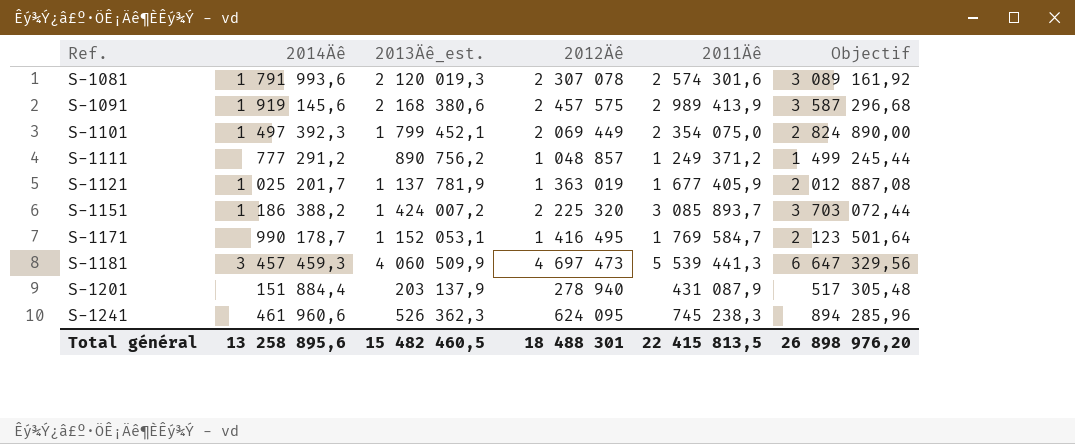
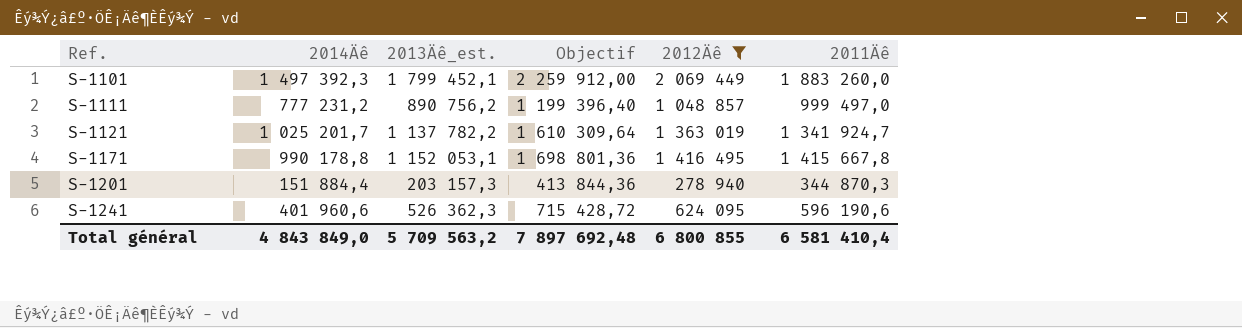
filter: none -> 2012Äê <= 2 069 449
column Objectif | position: 6 -> 4
S-1101 | Objectif: 2 824 890,00 -> 2 259 912,00
S-1101 | 2011Äê: 2 354 075,0 -> 1 883 260,0
S-1111 | 2014Äê: 777 291,2 -> 777 231,2
S-1111 | Objectif: 1 499 245,44 -> 1 199 396,40
S-1111 | 2011Äê: 1 249 371,2 -> 999 497,0
S-1121 | 2013Äê_est.: 1 137 781,9 -> 1 137 782,2
S-1121 | Objectif: 2 012 887,08 -> 1 610 309,64
S-1121 | 2011Äê: 1 677 405,9 -> 1 341 924,7
S-1171 | 2014Äê: 990 178,7 -> 990 178,8
S-1171 | Objectif: 2 123 501,64 -> 1 698 801,36
S-1171 | 2011Äê: 1 769 584,7 -> 1 415 667,8
S-1201 | 2013Äê_est.: 203 137,9 -> 203 157,3
S-1201 | Objectif: 517 305,48 -> 413 844,36
S-1201 | 2011Äê: 431 087,9 -> 344 870,3
S-1241 | 2014Äê: 461 960,6 -> 401 960,6
S-1241 | Objectif: 894 285,96 -> 715 428,72
S-1241 | 2011Äê: 745 238,3 -> 596 190,6
Total général | 2014Äê: 13 258 895,6 -> 4 843 849,0
Total général | 2013Äê_est.: 15 482 460,5 -> 5 709 563,2
Total général | Objectif: 26 898 976,20 -> 7 897 692,48
Total général | 2012Äê: 18 488 301 -> 6 800 855
Total général | 2011Äê: 22 415 813,5 -> 6 581 410,4

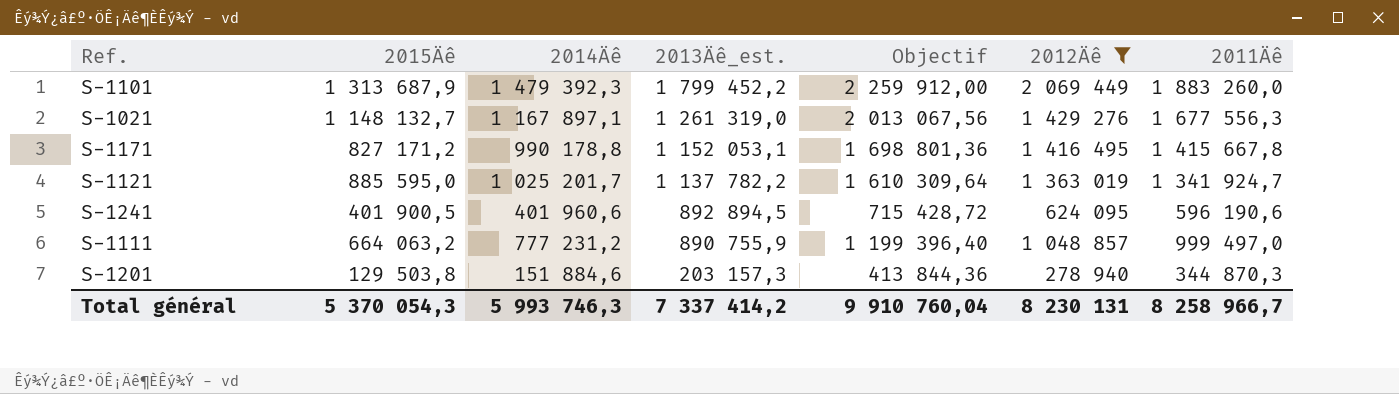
row order: Ref. ascending -> 2013Äê_est. descending
column 2015Äê | position: none -> 2
S-1101 | 2014Äê: 1 497 392,3 -> 1 479 392,3
S-1101 | 2013Äê_est.: 1 799 452,1 -> 1 799 452,2
row S-1021: none -> 1 148 132,7 | 1 167 897,1 | 1 261 319,0 | 2 013 067,56 | 1 429 276 | 1 677 556,3
S-1241 | 2013Äê_est.: 526 362,3 -> 892 894,5
S-1111 | 2013Äê_est.: 890 756,2 -> 890 755,9
S-1201 | 2014Äê: 151 884,4 -> 151 884,6
Total général | 2014Äê: 4 843 849,0 -> 5 993 746,3
Total général | 2013Äê_est.: 5 709 563,2 -> 7 337 414,2
Total général | Objectif: 7 897 692,48 -> 9 910 760,04
Total général | 2012Äê: 6 800 855 -> 8 230 131
Total général | 2011Äê: 6 581 410,4 -> 8 258 966,7

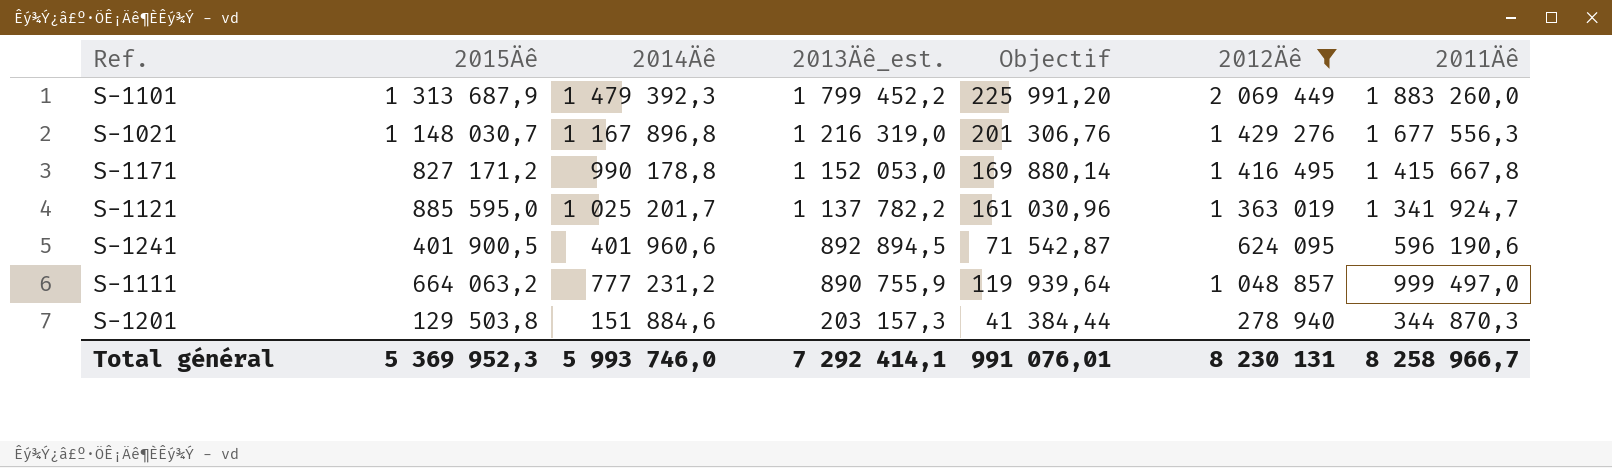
column Objectif | formula: [2011Äê] * 1,2 -> [2011Äê] * 0,12
S-1021 | 2015Äê: 1 148 132,7 -> 1 148 030,7
S-1021 | 2014Äê: 1 167 897,1 -> 1 167 896,8
S-1021 | 2013Äê_est.: 1 261 319,0 -> 1 216 319,0
S-1171 | 2013Äê_est.: 1 152 053,1 -> 1 152 053,0
Total général | 2015Äê: 5 370 054,3 -> 5 369 952,3
Total général | 2014Äê: 5 993 746,3 -> 5 993 746,0
Total général | 2013Äê_est.: 7 337 414,2 -> 7 292 414,1
Total général | Objectif: 9 910 760,04 -> 991 076,01

